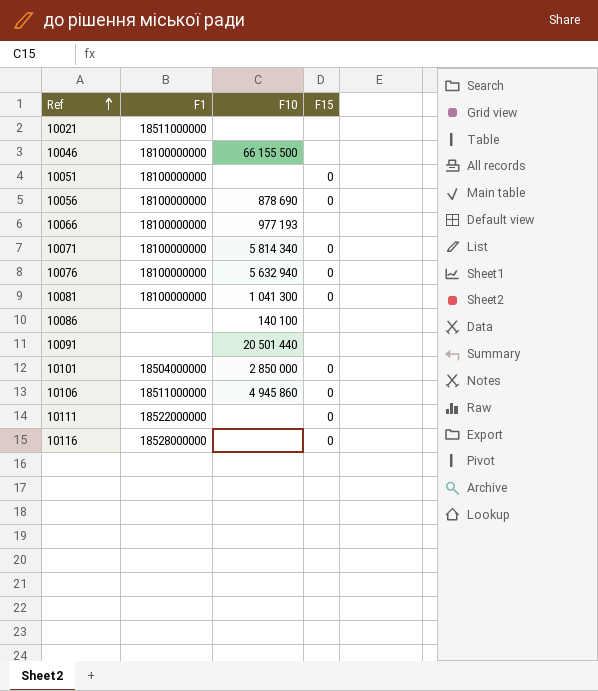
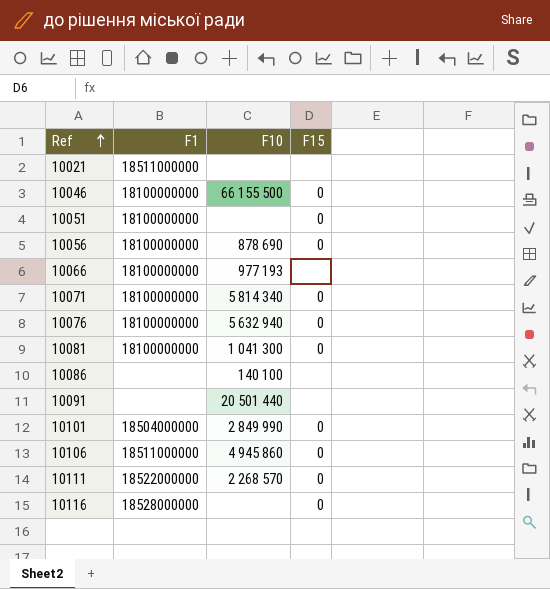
10046 | F15: none -> 0
10101 | F10: 2 850 000 -> 2 849 990
10111 | F10: none -> 2 268 570

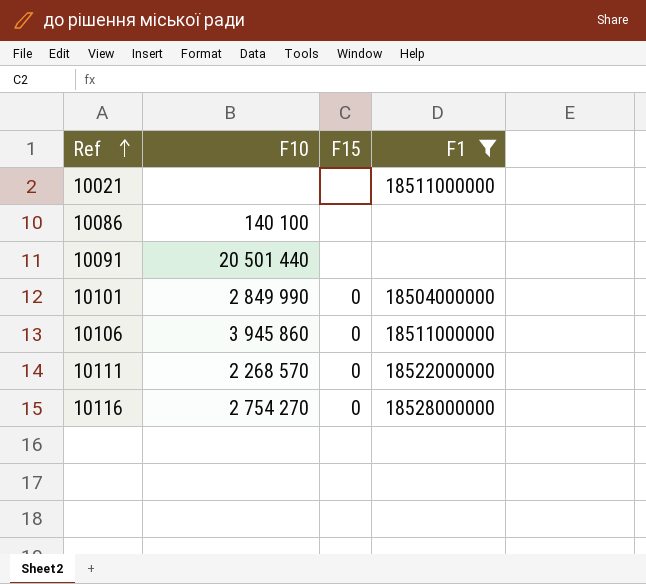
filter: none -> F1 != 18100000000
column F1 | position: 2 -> 4
10106 | F10: 4 945 860 -> 3 945 860
10116 | F10: none -> 2 754 270

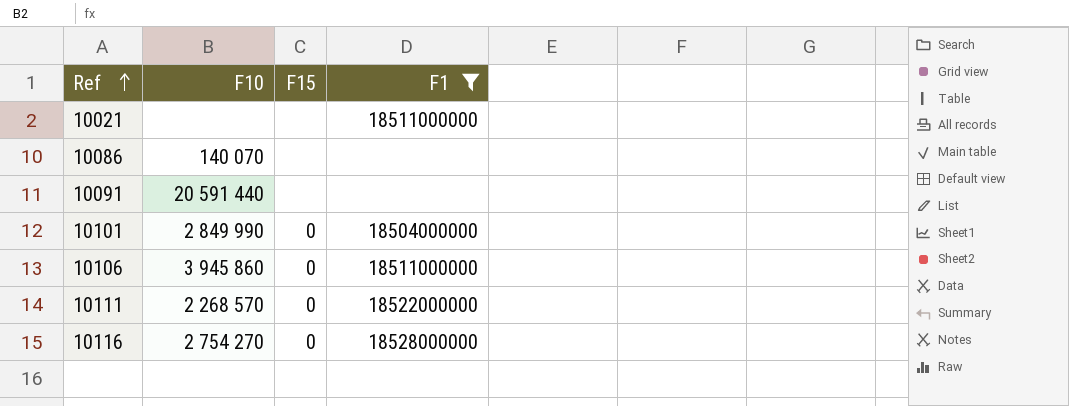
10086 | F10: 140 100 -> 140 070
10091 | F10: 20 501 440 -> 20 591 440

